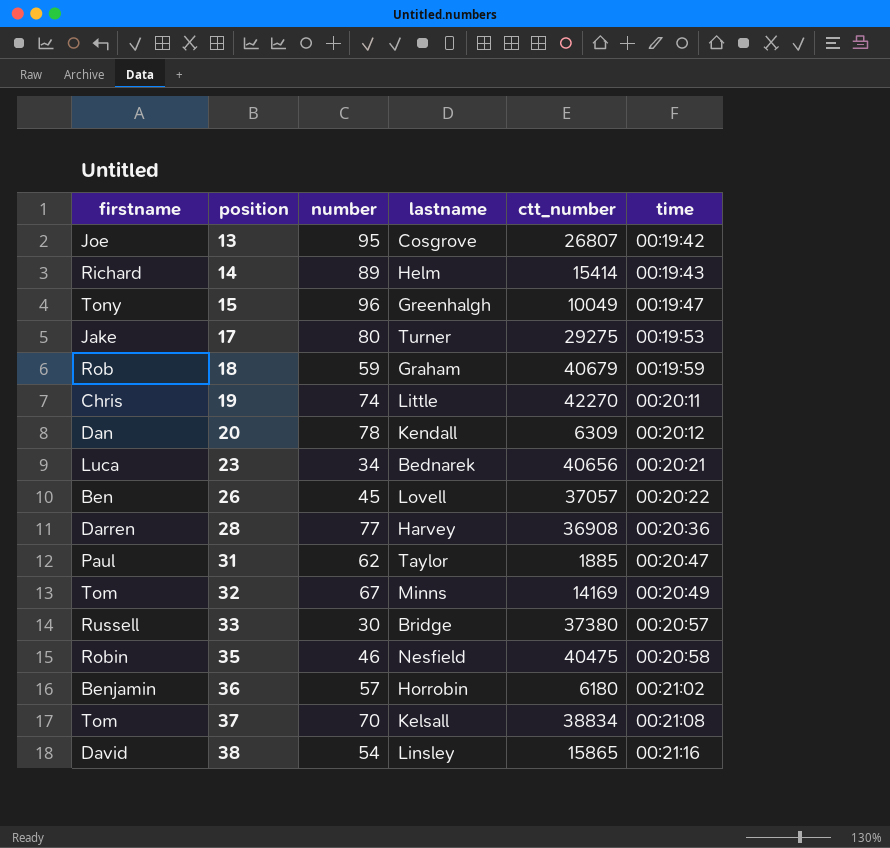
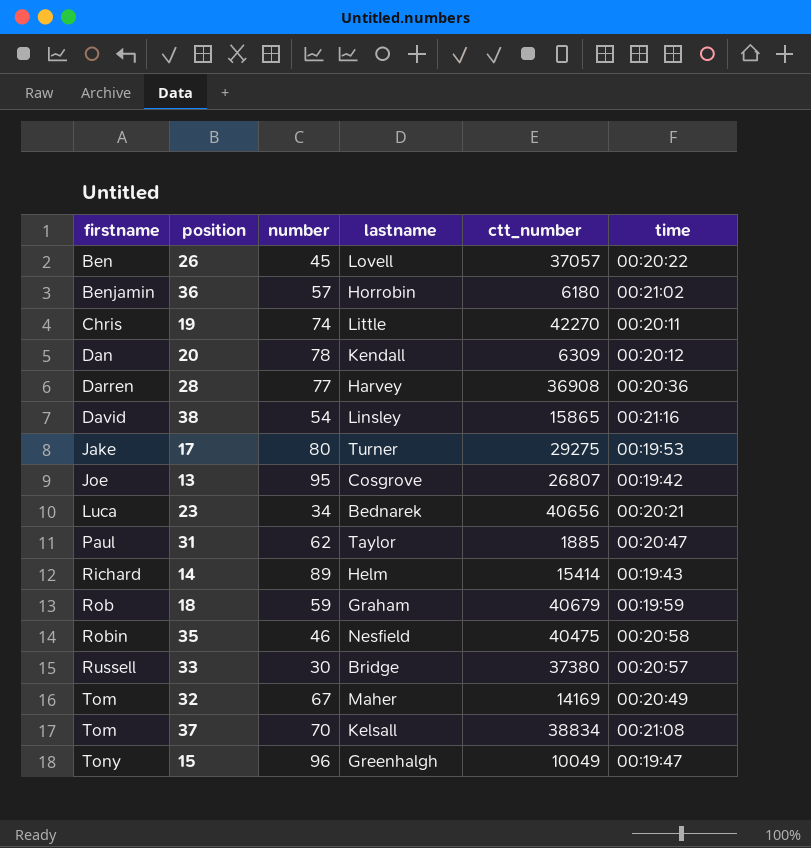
row order: position ascending -> firstname ascending
32 | lastname: Minns -> Maher

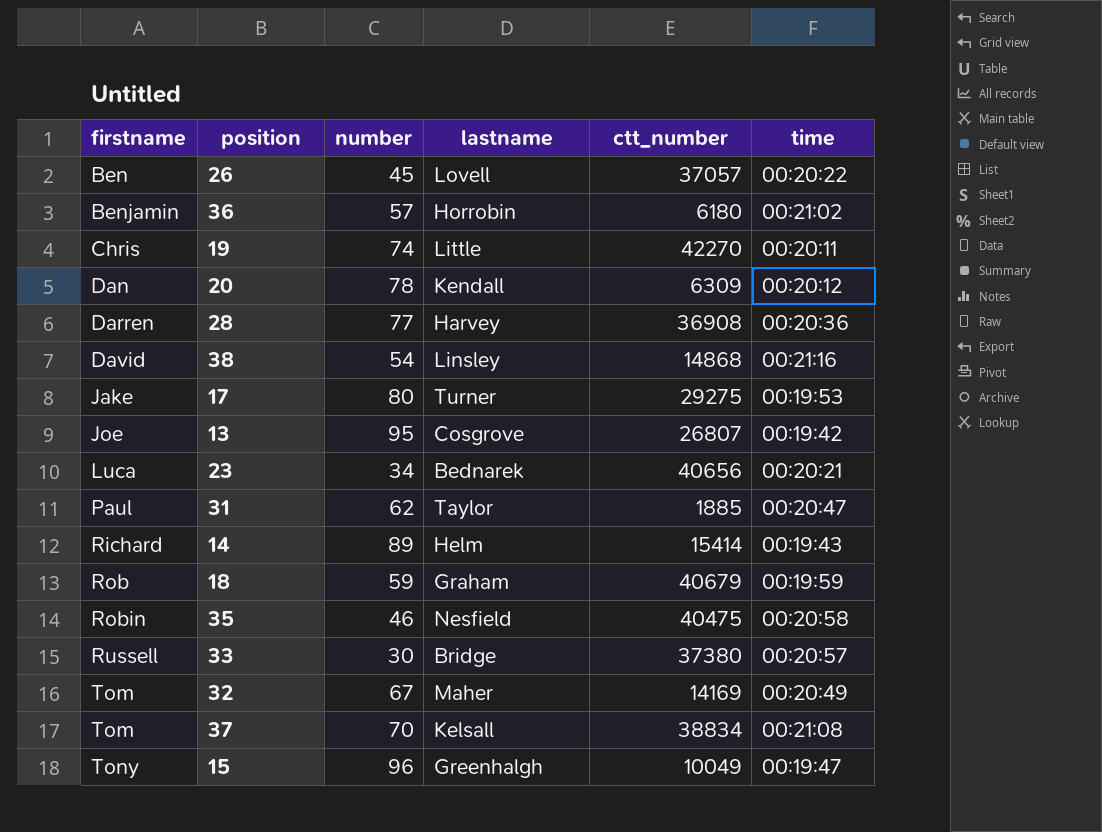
38 | ctt_number: 15865 -> 14868

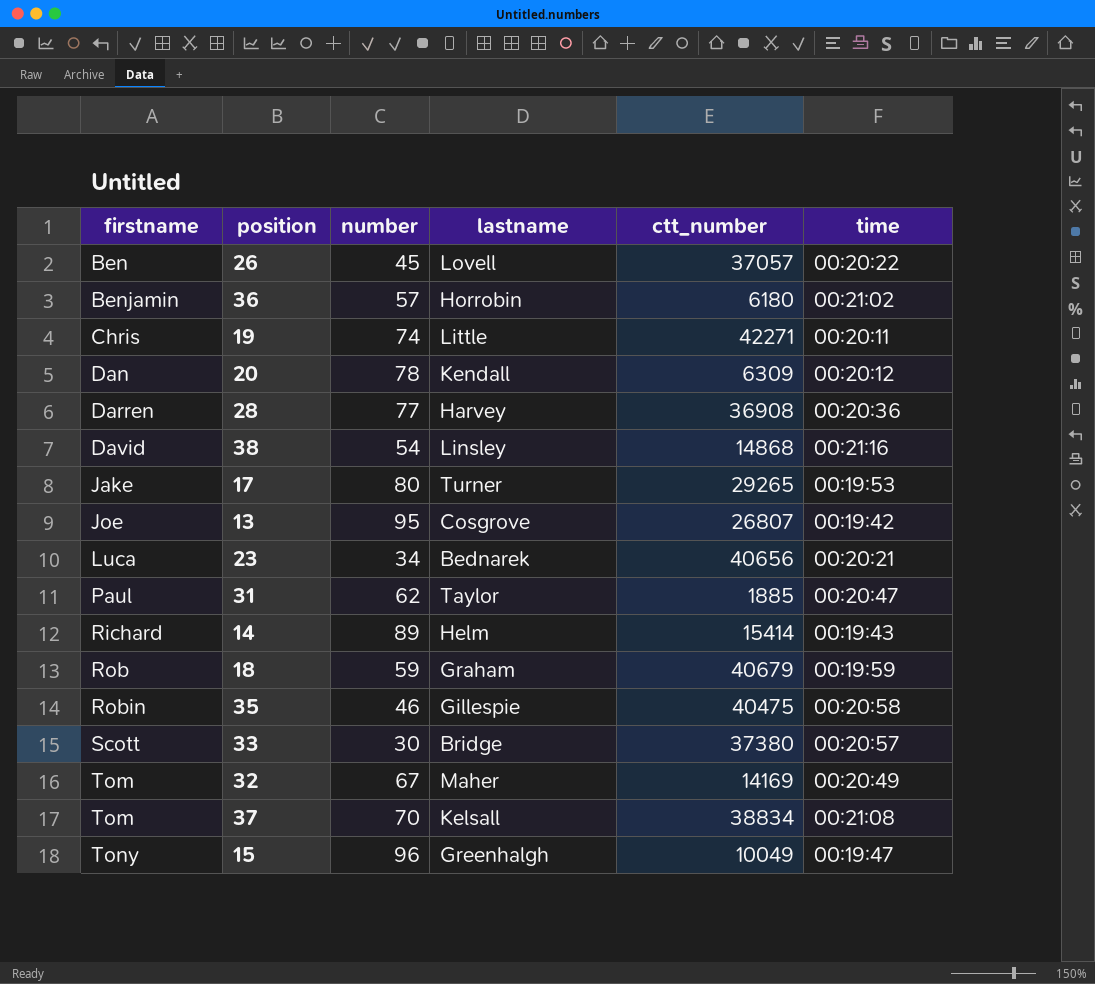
19 | ctt_number: 42270 -> 42271
17 | ctt_number: 29275 -> 29265
35 | lastname: Nesfield -> Gillespie
33 | firstname: Russell -> Scott

